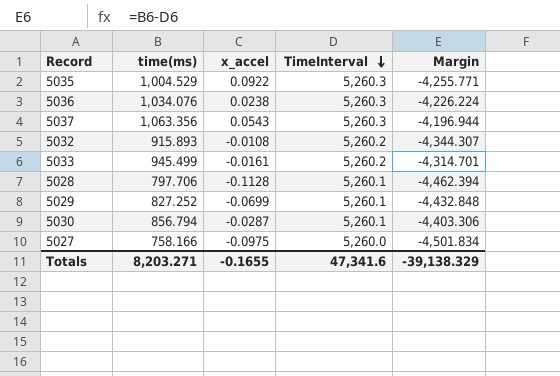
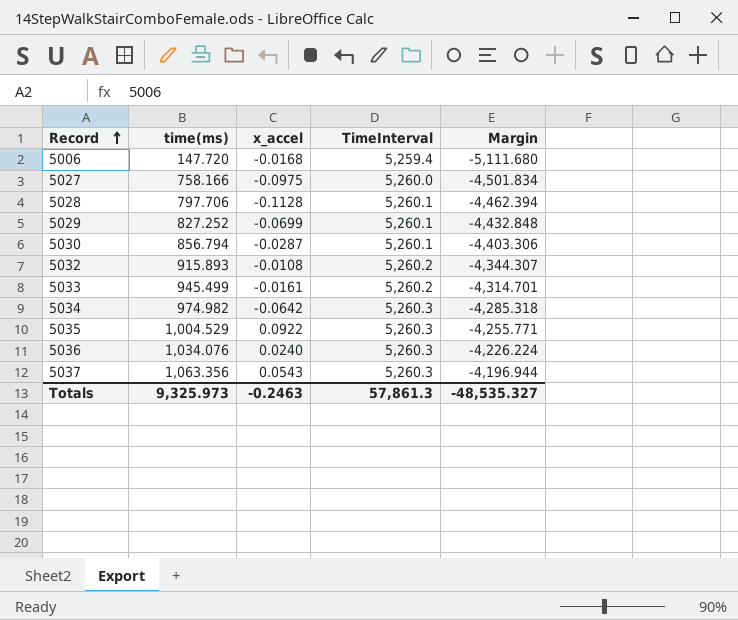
row order: TimeInterval descending -> Record ascending
row 5006: none -> 147.720 | -0.0168 | 5,259.4 | -5,111.680
row 5034: none -> 974.982 | -0.0642 | 5,260.3 | -4,285.318
5036 | x_accel: 0.0238 -> 0.0240
Totals | time(ms): 8,203.271 -> 9,325.973
Totals | x_accel: -0.1655 -> -0.2463
Totals | TimeInterval: 47,341.6 -> 57,861.3
Totals | Margin: -39,138.329 -> -48,535.327

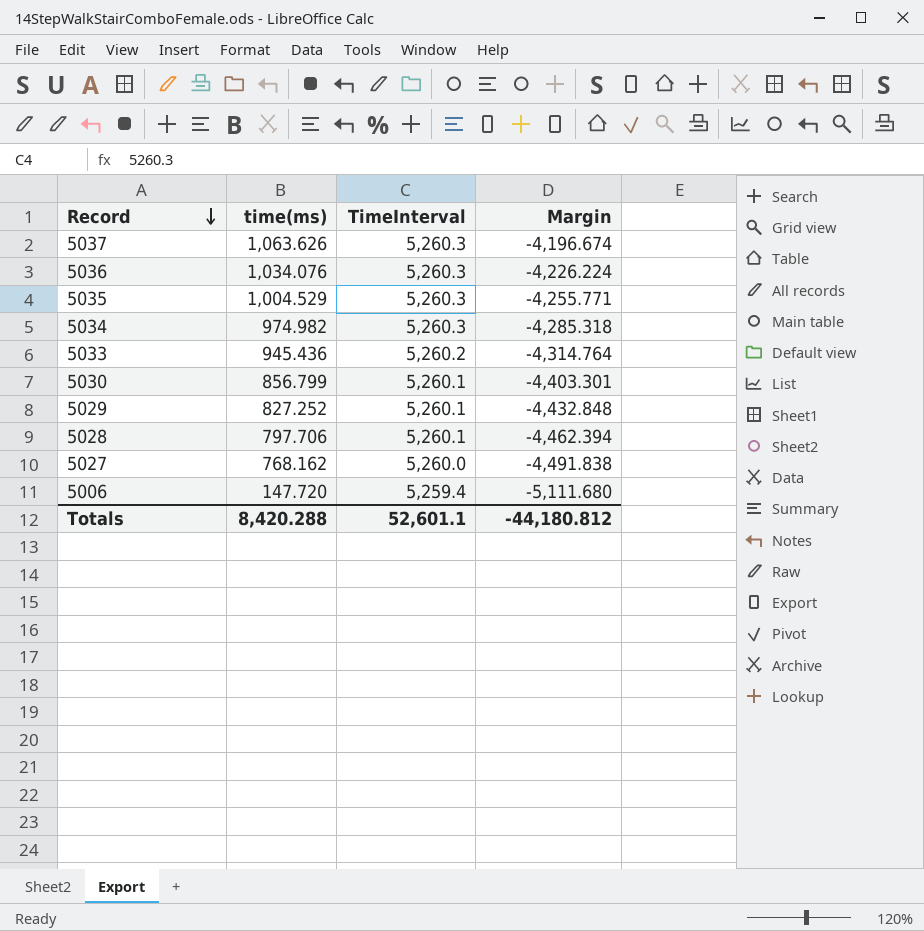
row order: Record ascending -> Record descending
column x_accel | position: 3 -> none
row 5032: 915.893 | -0.0108 | 5,260.2 | -4,344.307 -> none
5037 | time(ms): 1,063.356 -> 1,063.626
5037 | Margin: -4,196.944 -> -4,196.674
5033 | time(ms): 945.499 -> 945.436
5033 | Margin: -4,314.701 -> -4,314.764
5030 | time(ms): 856.794 -> 856.799
5030 | Margin: -4,403.306 -> -4,403.301
5027 | time(ms): 758.166 -> 768.162
5027 | Margin: -4,501.834 -> -4,491.838
Totals | time(ms): 9,325.973 -> 8,420.288
Totals | TimeInterval: 57,861.3 -> 52,601.1
Totals | Margin: -48,535.327 -> -44,180.812

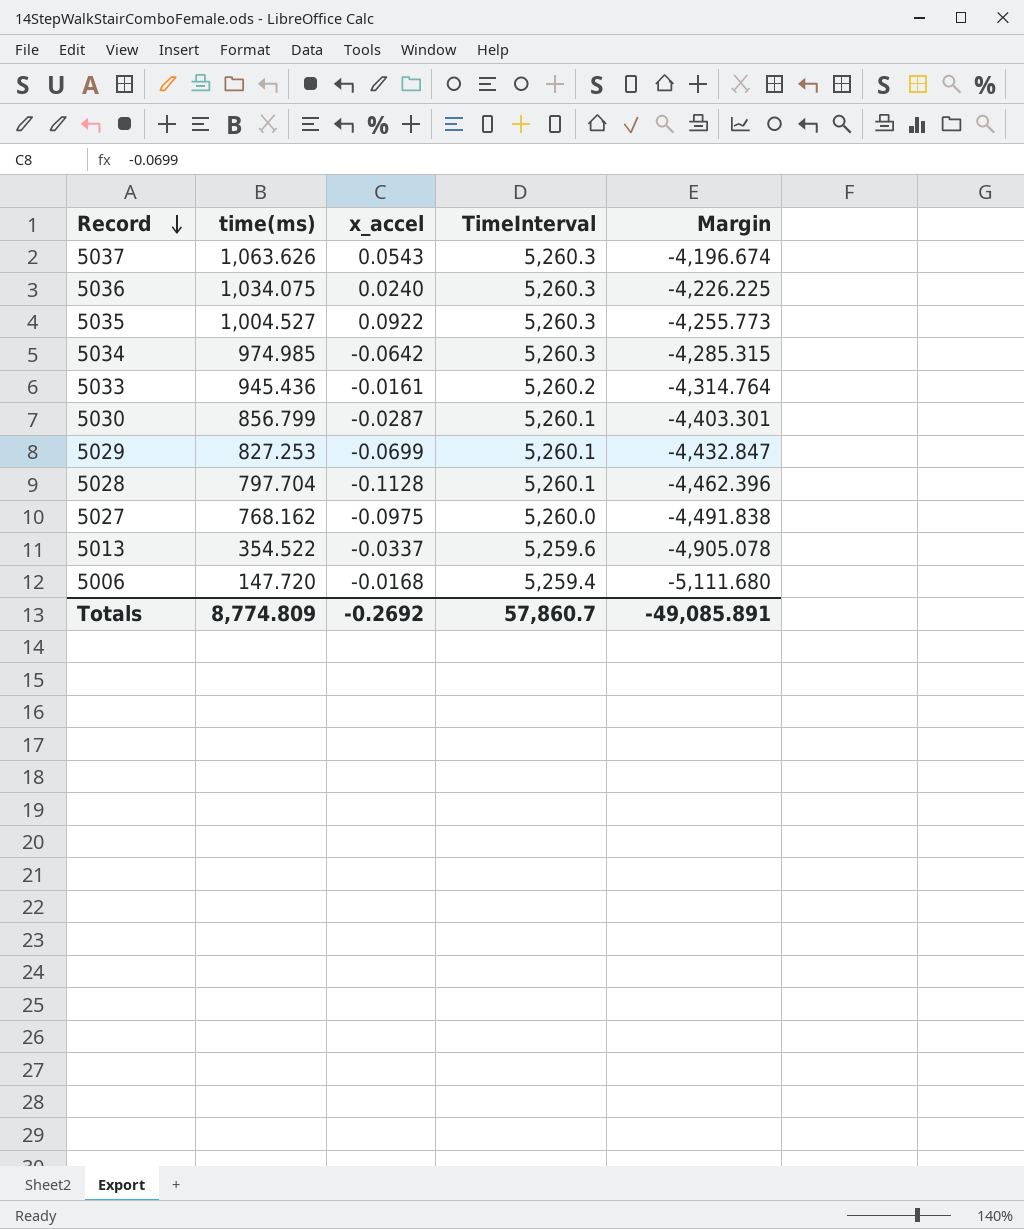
column x_accel | position: none -> 3
5036 | time(ms): 1,034.076 -> 1,034.075
5036 | Margin: -4,226.224 -> -4,226.225
5035 | time(ms): 1,004.529 -> 1,004.527
5035 | Margin: -4,255.771 -> -4,255.773
5034 | time(ms): 974.982 -> 974.985
5034 | Margin: -4,285.318 -> -4,285.315
5029 | time(ms): 827.252 -> 827.253
5029 | Margin: -4,432.848 -> -4,432.847
5028 | time(ms): 797.706 -> 797.704
5028 | Margin: -4,462.394 -> -4,462.396
row 5013: none -> 354.522 | -0.0337 | 5,259.6 | -4,905.078
Totals | time(ms): 8,420.288 -> 8,774.809
Totals | TimeInterval: 52,601.1 -> 57,860.7
Totals | Margin: -44,180.812 -> -49,085.891

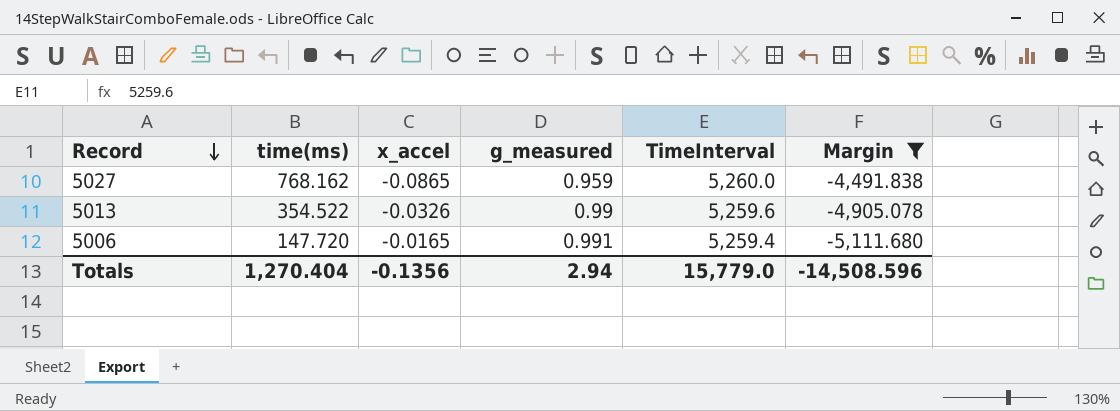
filter: none -> Margin <= -4,491.838
column g_measured | position: none -> 4
5027 | x_accel: -0.0975 -> -0.0865
5013 | x_accel: -0.0337 -> -0.0326
5006 | x_accel: -0.0168 -> -0.0165
Totals | time(ms): 8,774.809 -> 1,270.404
Totals | x_accel: -0.2692 -> -0.1356
Totals | TimeInterval: 57,860.7 -> 15,779.0
Totals | Margin: -49,085.891 -> -14,508.596

